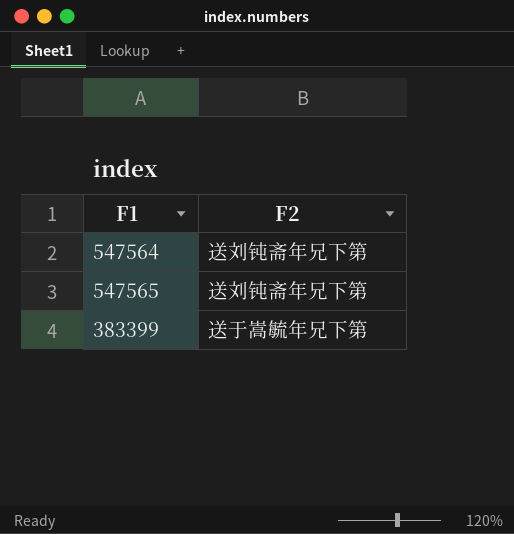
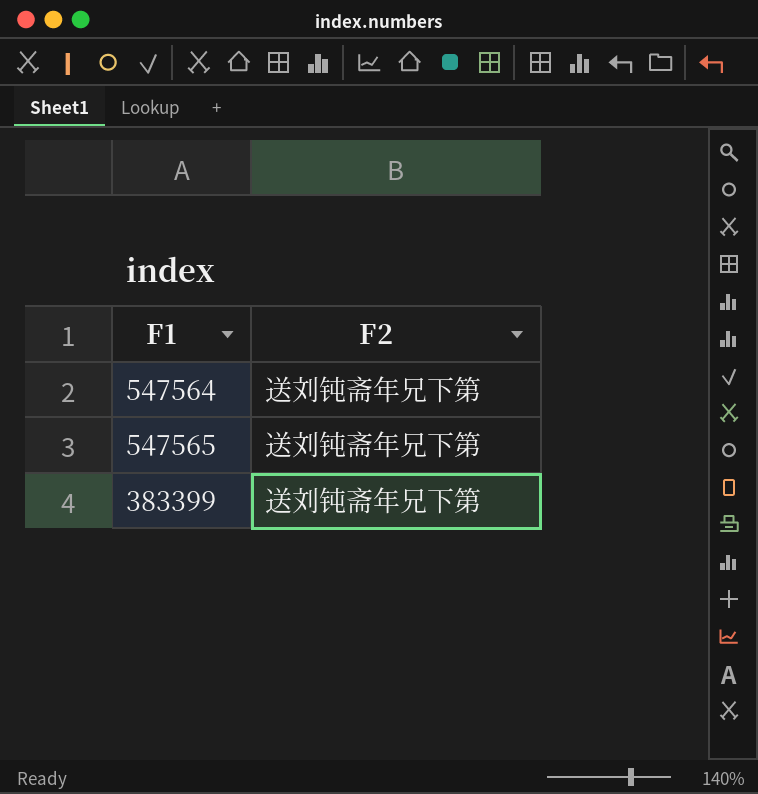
383399 | F2: 送于嵩毓年兄下第 -> 送刘钝斋年兄下第

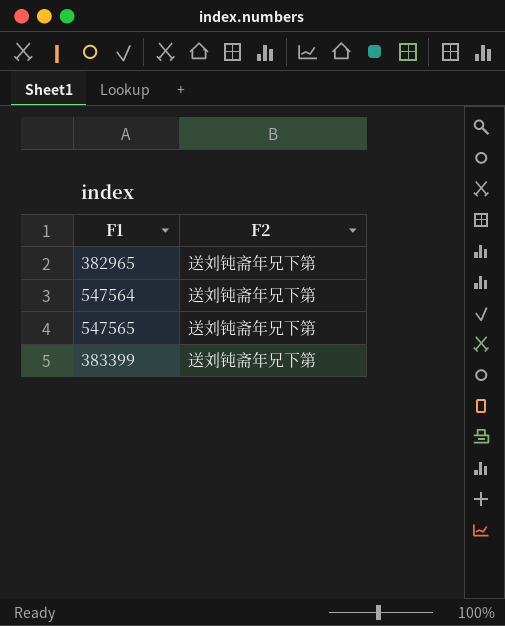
row 382965: none -> 送刘钝斋年兄下第

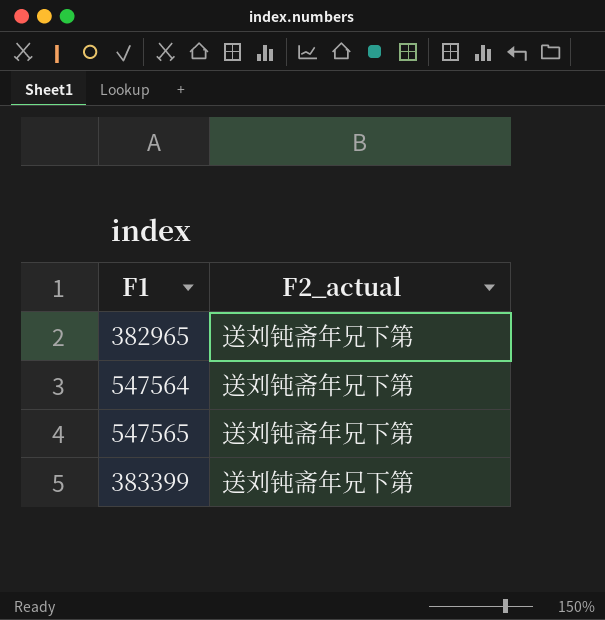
column name: F2 -> F2_actual

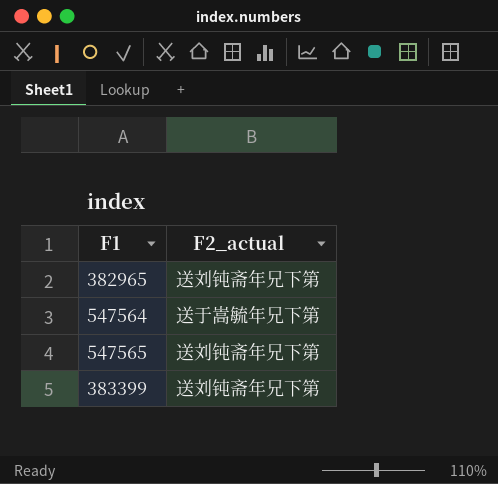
547564 | F2_actual: 送刘钝斋年兄下第 -> 送于嵩毓年兄下第

